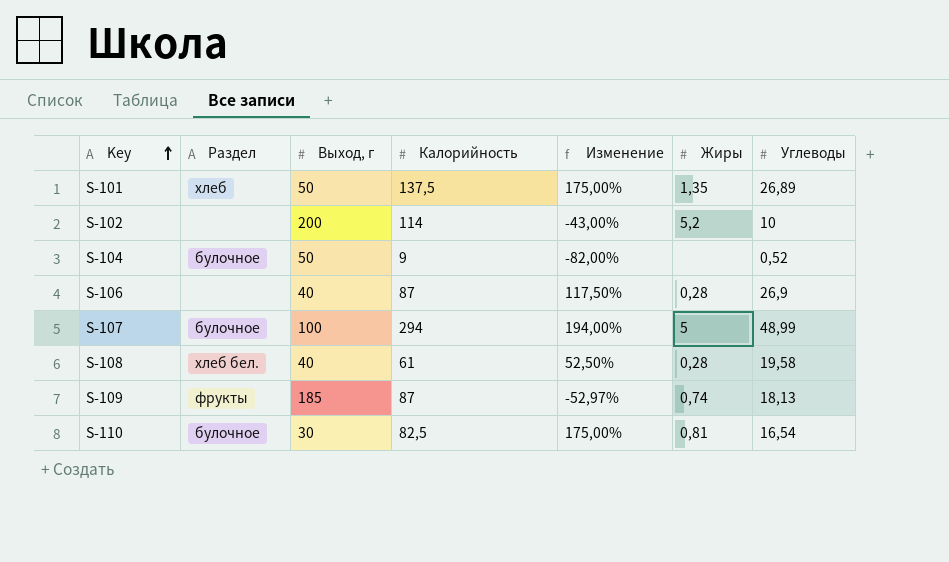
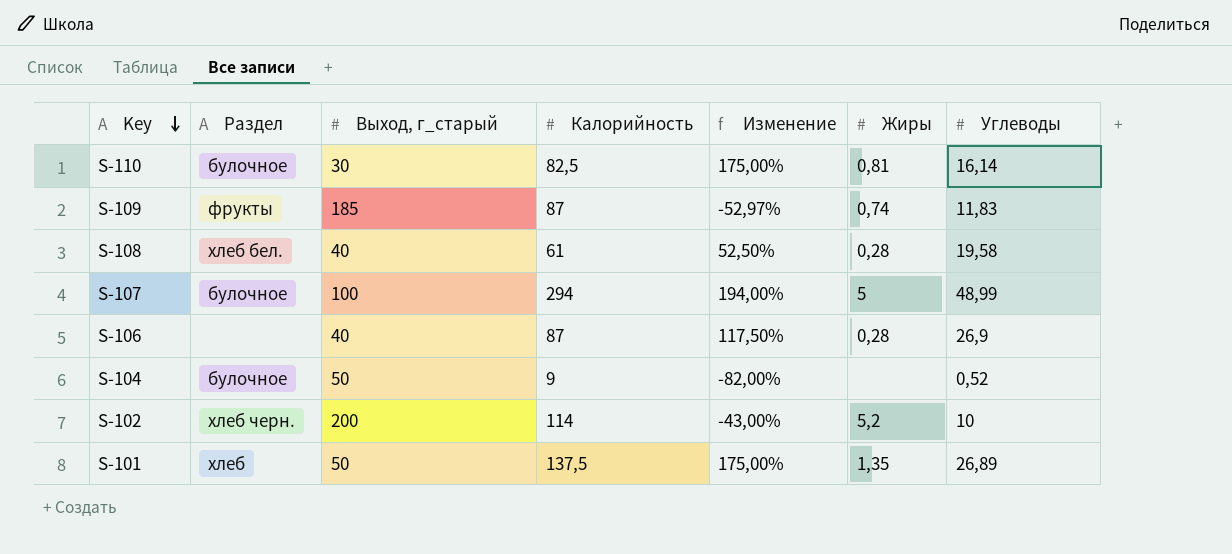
row order: Key ascending -> Key descending
column name: Выход, г -> Выход, г_старый
S-110 | Углеводы: 16,54 -> 16,14
S-109 | Углеводы: 18,13 -> 11,83
S-102 | Раздел: none -> хлеб черн.

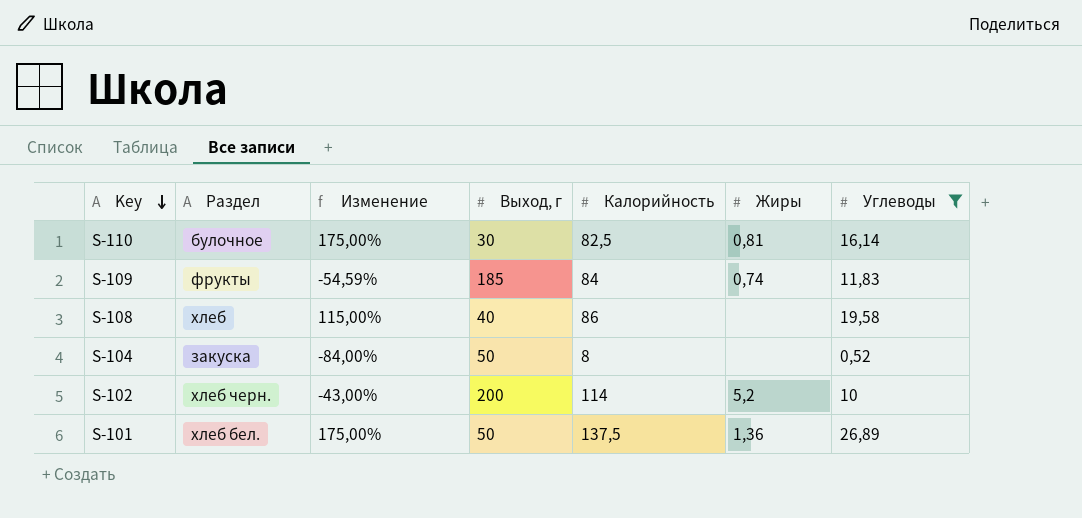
filter: none -> Углеводы <= 26,89
column Изменение | position: 5 -> 3
column name: Выход, г_старый -> Выход, г
S-109 | Изменение: -52,97% -> -54,59%
S-109 | Калорийность: 87 -> 84
S-108 | Раздел: хлеб бел. -> хлеб
S-108 | Изменение: 52,50% -> 115,00%
S-108 | Калорийность: 61 -> 86
S-108 | Жиры: 0,28 -> none
S-104 | Раздел: булочное -> закуска
S-104 | Изменение: -82,00% -> -84,00%
S-104 | Калорийность: 9 -> 8
S-101 | Раздел: хлеб -> хлеб бел.
S-101 | Жиры: 1,35 -> 1,36

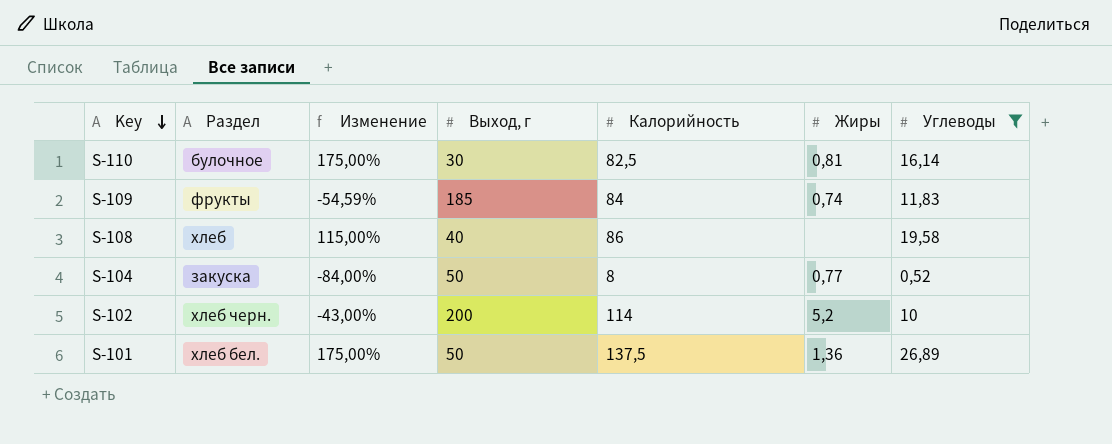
S-104 | Жиры: none -> 0,77

